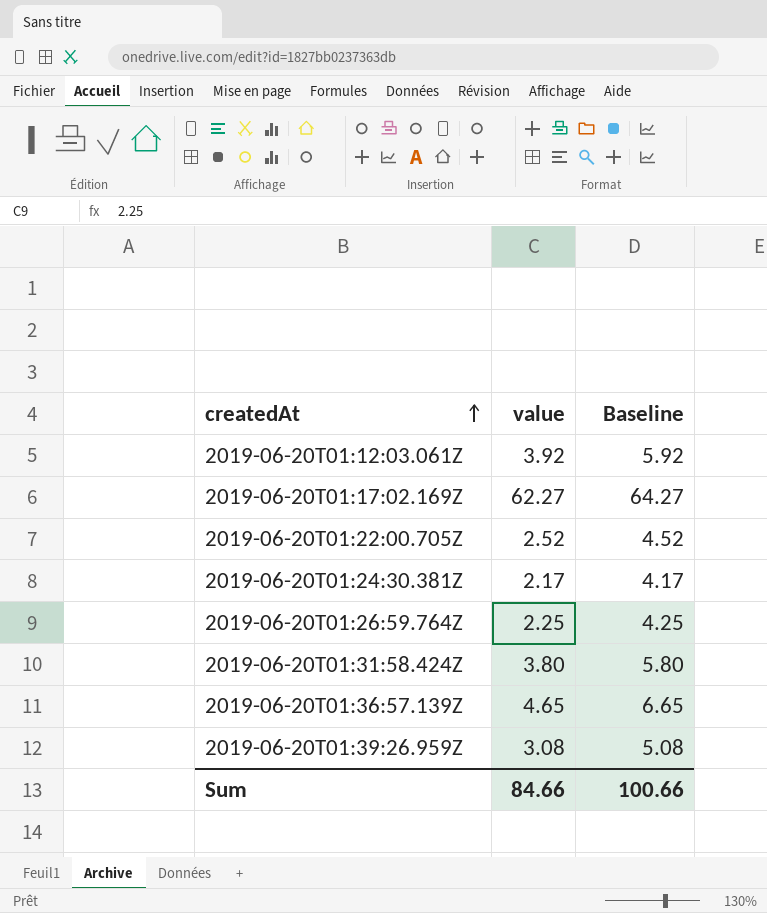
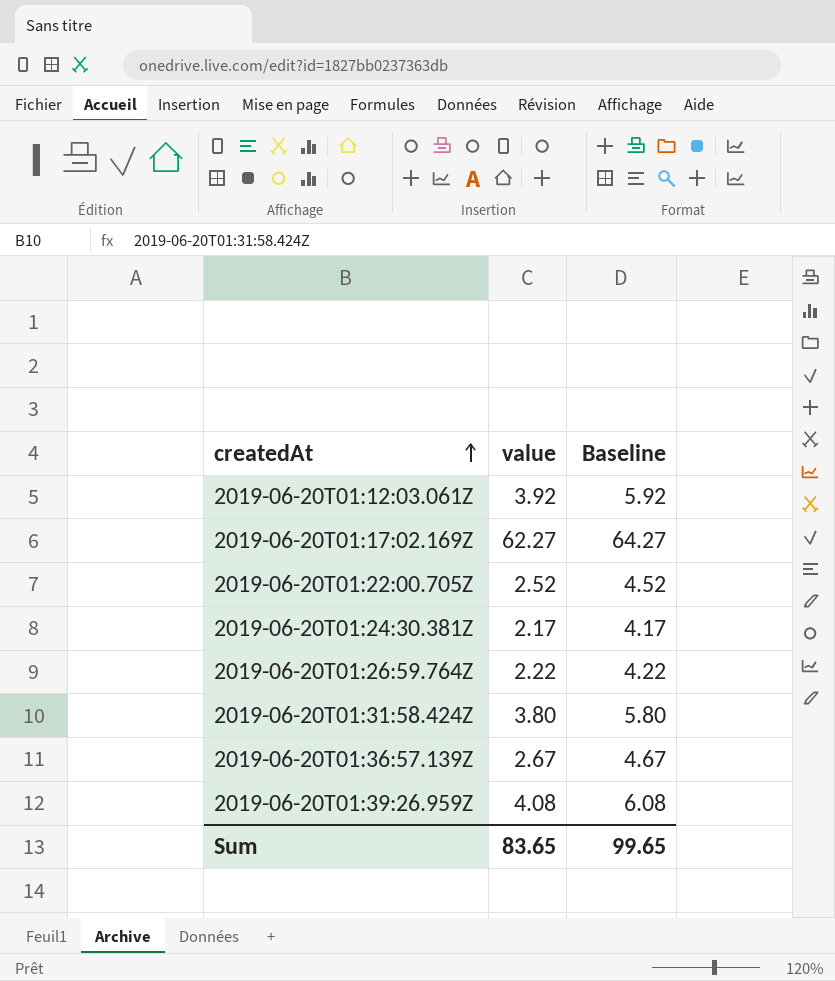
2019-06-20T01:26:59.764Z | value: 2.25 -> 2.22
2019-06-20T01:26:59.764Z | Baseline: 4.25 -> 4.22
2019-06-20T01:36:57.139Z | value: 4.65 -> 2.67
2019-06-20T01:36:57.139Z | Baseline: 6.65 -> 4.67
2019-06-20T01:39:26.959Z | value: 3.08 -> 4.08
2019-06-20T01:39:26.959Z | Baseline: 5.08 -> 6.08
Sum | value: 84.66 -> 83.65
Sum | Baseline: 100.66 -> 99.65

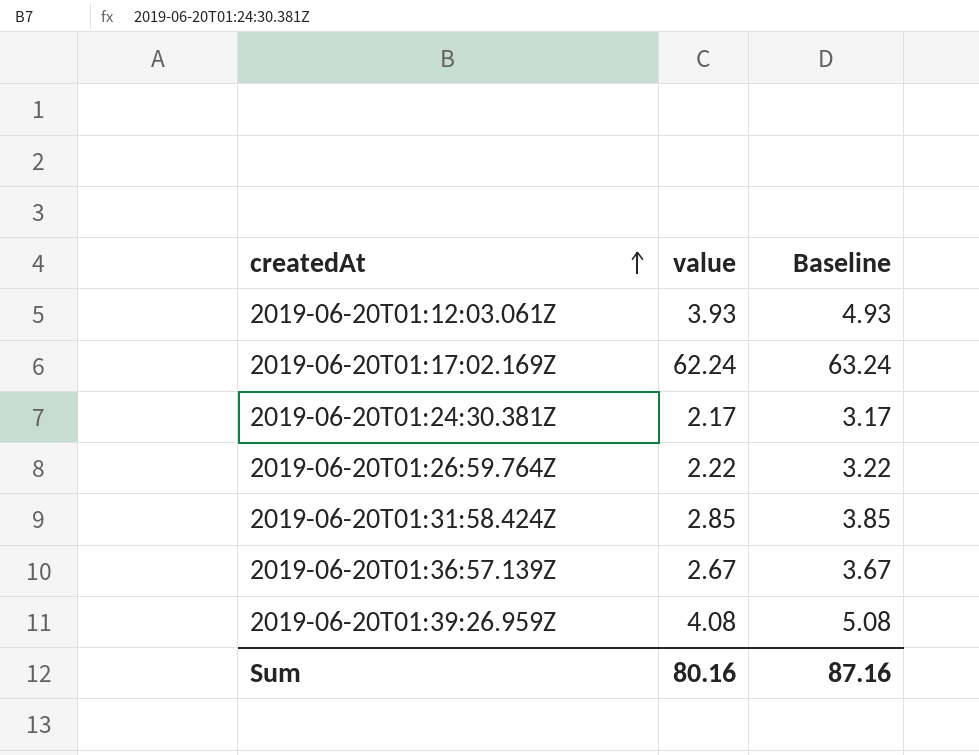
column Baseline | formula: [value] + 2 -> [value] + 1
row 2019-06-20T01:22:00.705Z: 2.52 | 4.52 -> none
2019-06-20T01:12:03.061Z | value: 3.92 -> 3.93
2019-06-20T01:17:02.169Z | value: 62.27 -> 62.24
2019-06-20T01:31:58.424Z | value: 3.80 -> 2.85
Sum | value: 83.65 -> 80.16
Sum | Baseline: 99.65 -> 87.16

